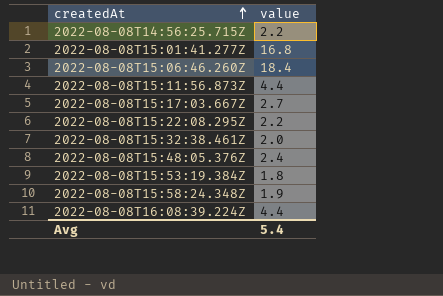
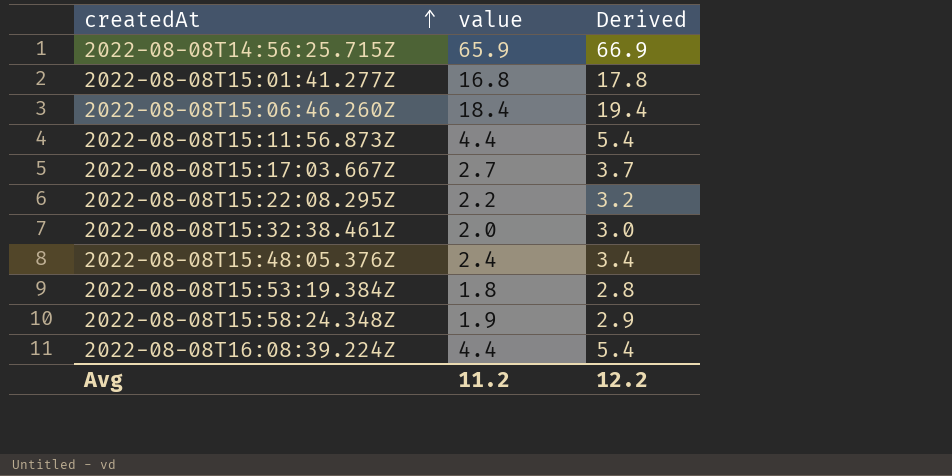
column Derived | formula: none -> [value] + 1
2022-08-08T14:56:25.715Z | value: 2.2 -> 65.9
Avg | value: 5.4 -> 11.2

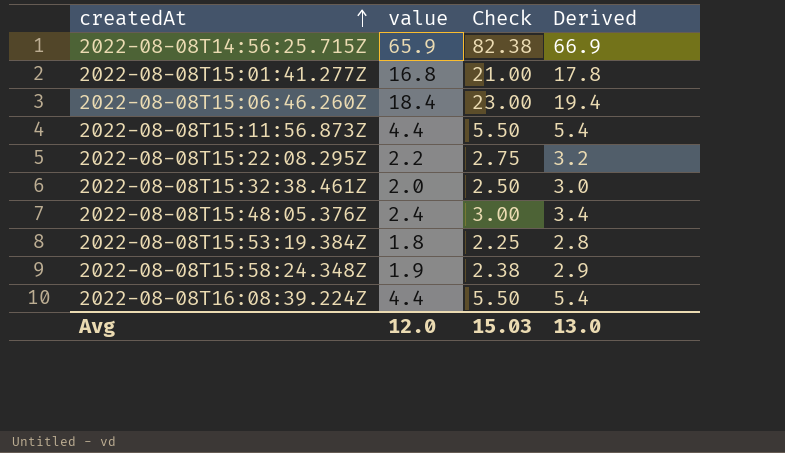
column Check | formula: none -> [value] * 1.25
row 2022-08-08T15:17:03.667Z: 2.7 | 3.7 -> none
Avg | value: 11.2 -> 12.0
Avg | Derived: 12.2 -> 13.0

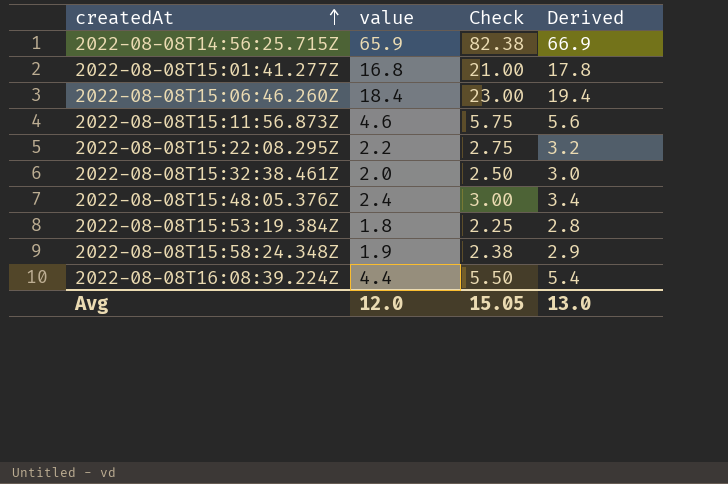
2022-08-08T15:11:56.873Z | value: 4.4 -> 4.6
2022-08-08T15:11:56.873Z | Check: 5.50 -> 5.75
2022-08-08T15:11:56.873Z | Derived: 5.4 -> 5.6
Avg | Check: 15.03 -> 15.05

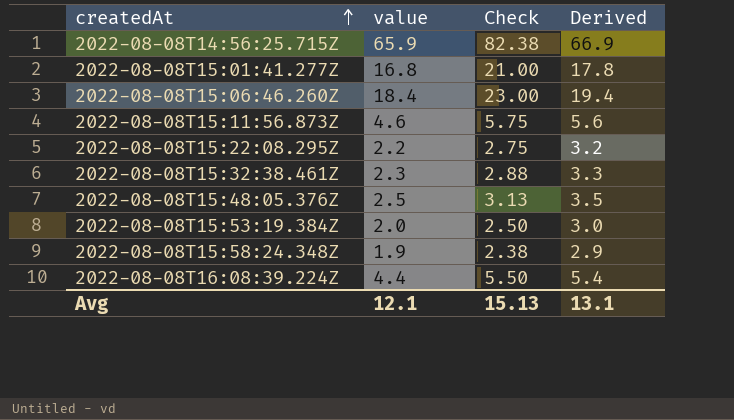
2022-08-08T15:32:38.461Z | value: 2.0 -> 2.3
2022-08-08T15:32:38.461Z | Check: 2.50 -> 2.88
2022-08-08T15:32:38.461Z | Derived: 3.0 -> 3.3
2022-08-08T15:48:05.376Z | value: 2.4 -> 2.5
2022-08-08T15:48:05.376Z | Check: 3.00 -> 3.13
2022-08-08T15:48:05.376Z | Derived: 3.4 -> 3.5
2022-08-08T15:53:19.384Z | value: 1.8 -> 2.0
2022-08-08T15:53:19.384Z | Check: 2.25 -> 2.50
2022-08-08T15:53:19.384Z | Derived: 2.8 -> 3.0
Avg | value: 12.0 -> 12.1
Avg | Check: 15.05 -> 15.13
Avg | Derived: 13.0 -> 13.1

